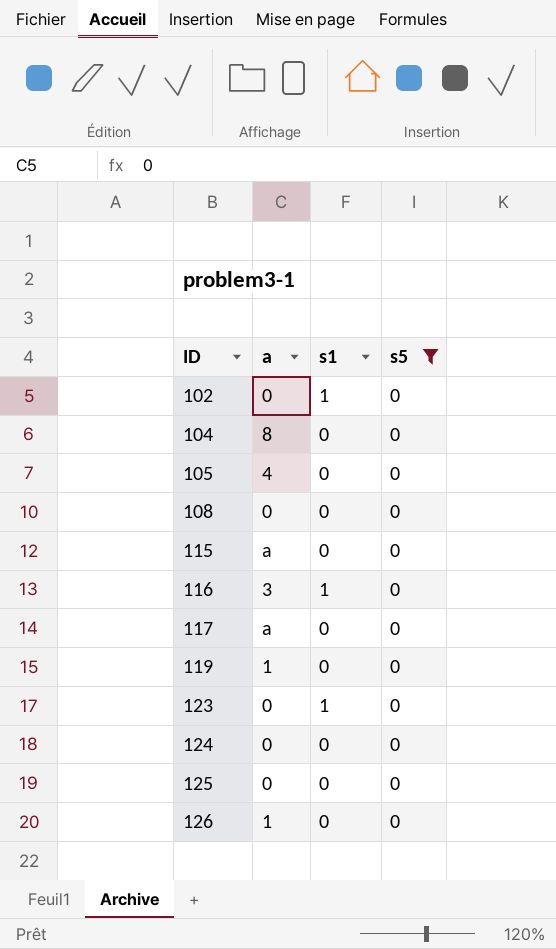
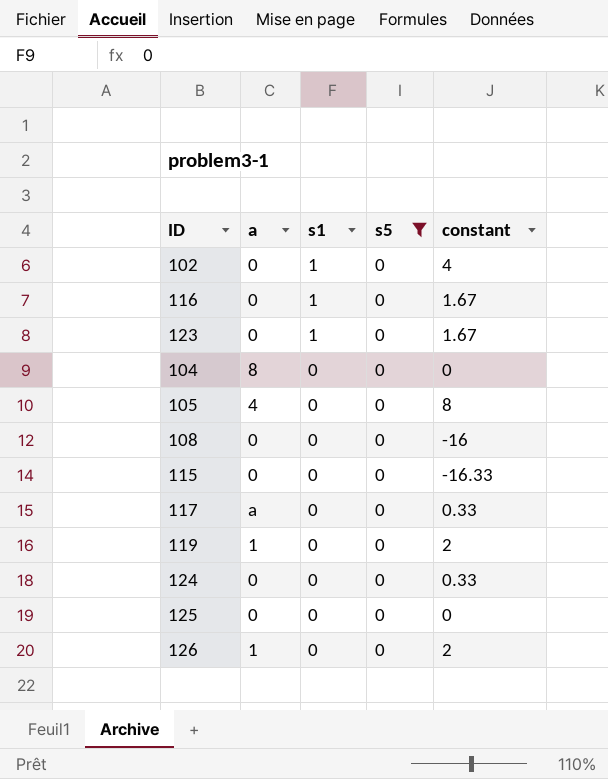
row order: ID ascending -> s1 descending
column constant | position: none -> 5
116 | a: 3 -> 0
115 | a: a -> 0

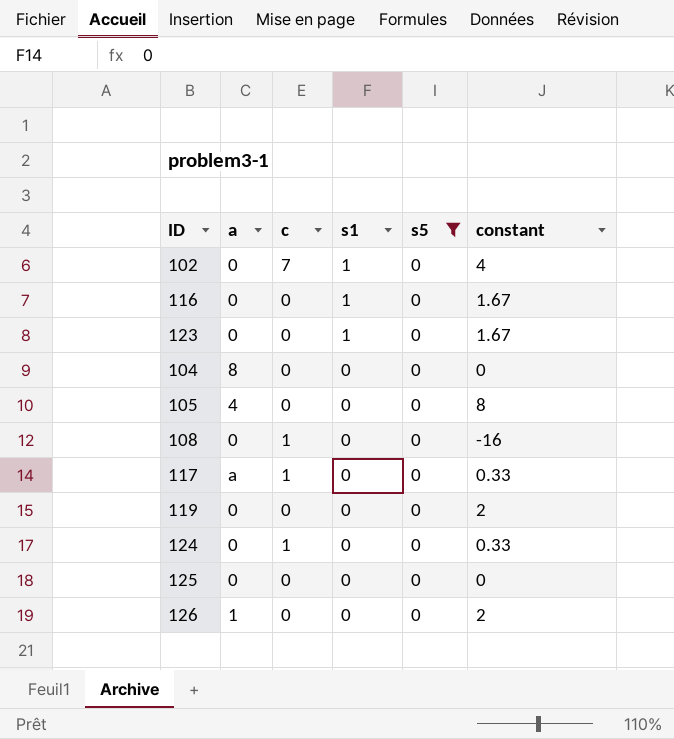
column c | position: none -> 3
row 115: 0 | 0 | 0 | -16.33 -> none
119 | a: 1 -> 0

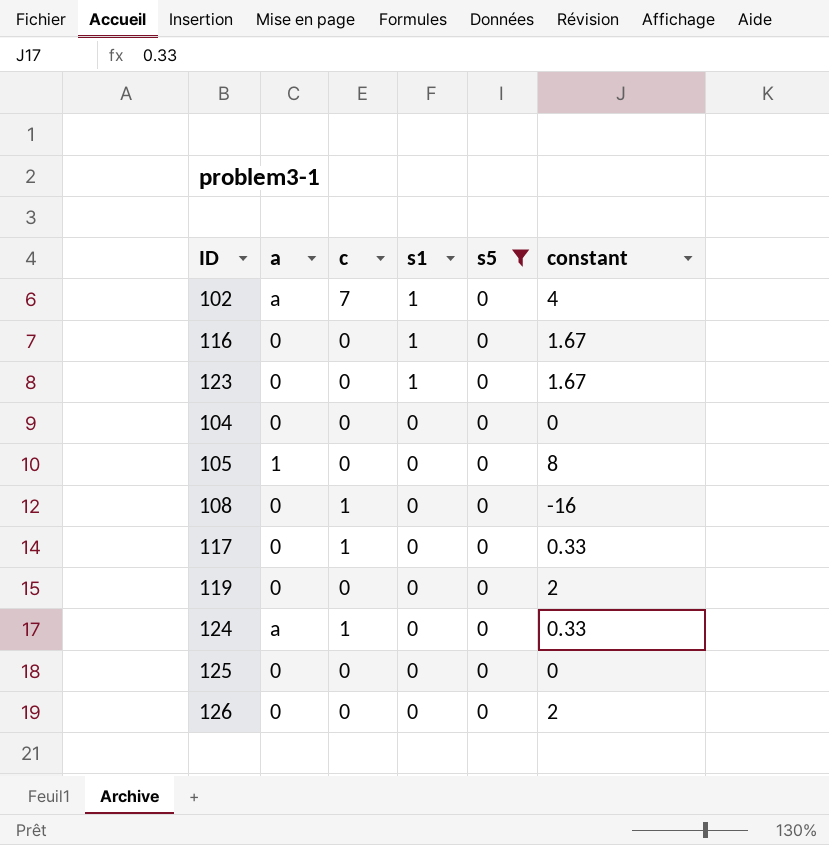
102 | a: 0 -> a
104 | a: 8 -> 0
105 | a: 4 -> 1
117 | a: a -> 0
124 | a: 0 -> a
126 | a: 1 -> 0

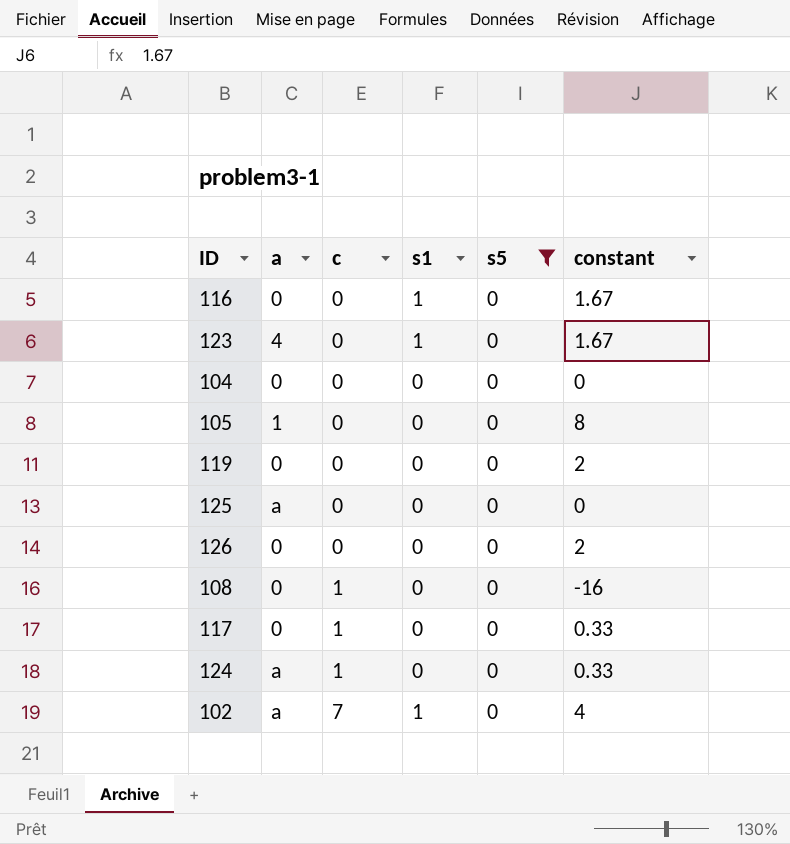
row order: s1 descending -> c ascending
123 | a: 0 -> 4
125 | a: 0 -> a

